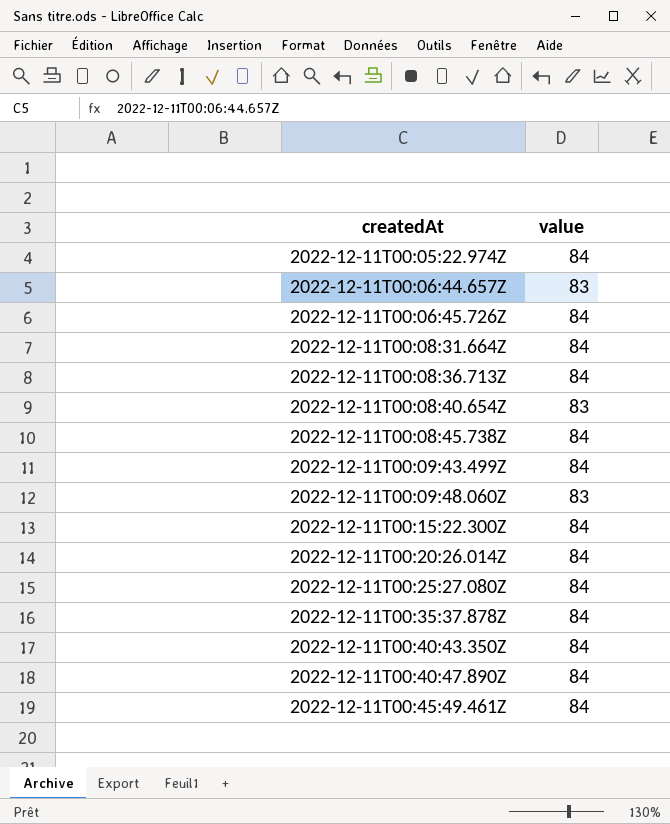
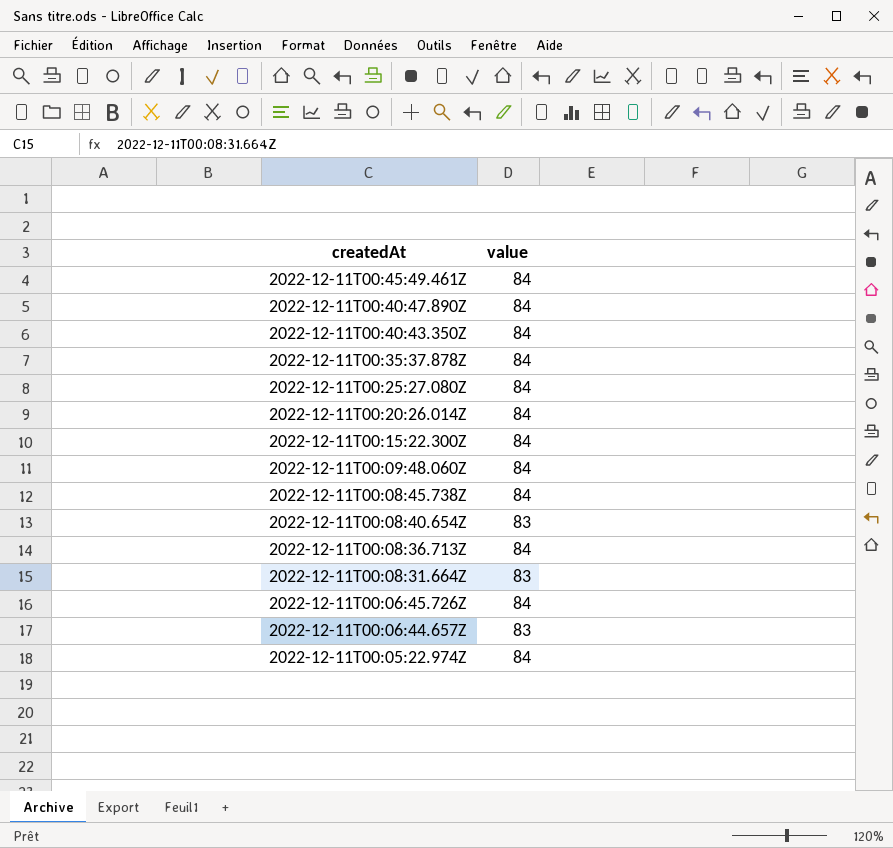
row order: createdAt ascending -> createdAt descending
row 2022-12-11T00:09:43.499Z: 84 -> none
2022-12-11T00:09:48.060Z | value: 83 -> 84
2022-12-11T00:08:31.664Z | value: 84 -> 83

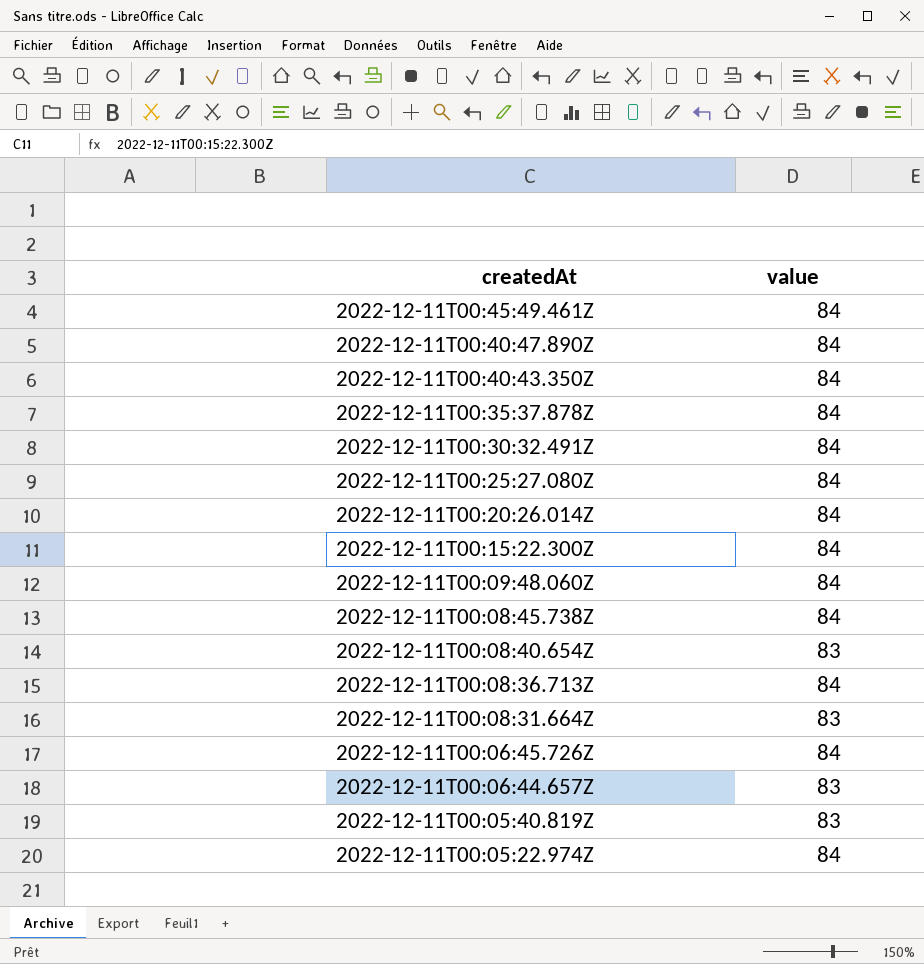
row 2022-12-11T00:30:32.491Z: none -> 84
row 2022-12-11T00:05:40.819Z: none -> 83

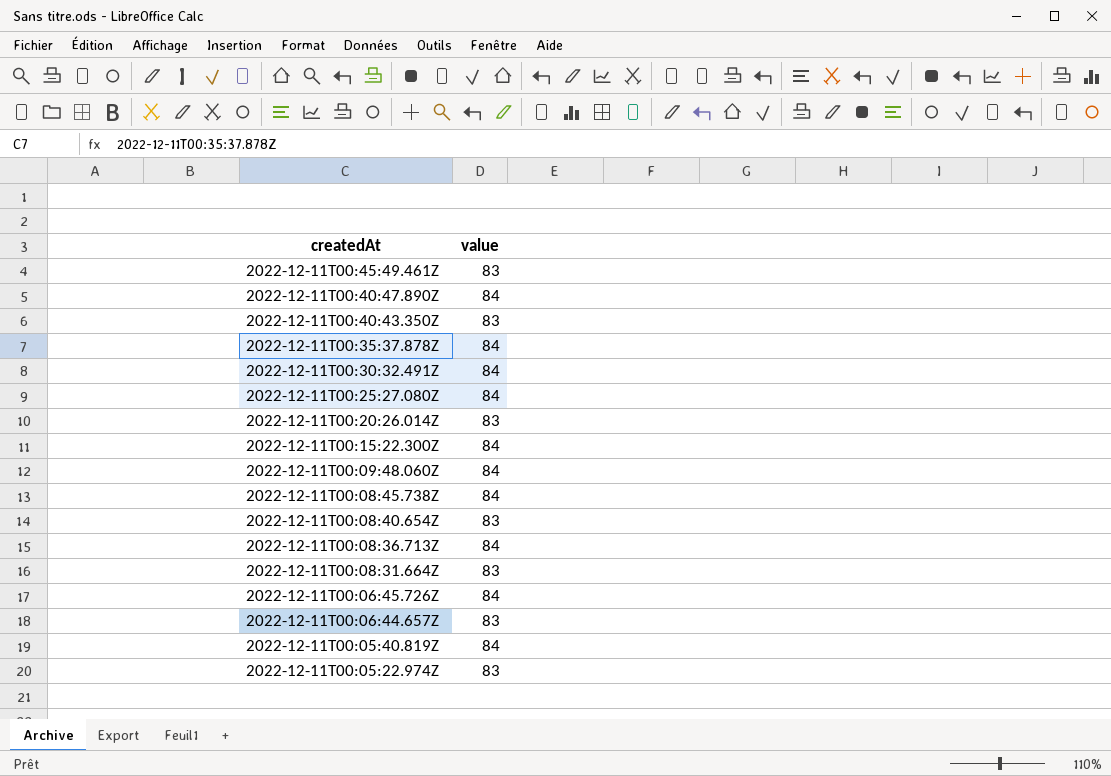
2022-12-11T00:45:49.461Z | value: 84 -> 83
2022-12-11T00:40:43.350Z | value: 84 -> 83
2022-12-11T00:20:26.014Z | value: 84 -> 83
2022-12-11T00:05:40.819Z | value: 83 -> 84
2022-12-11T00:05:22.974Z | value: 84 -> 83

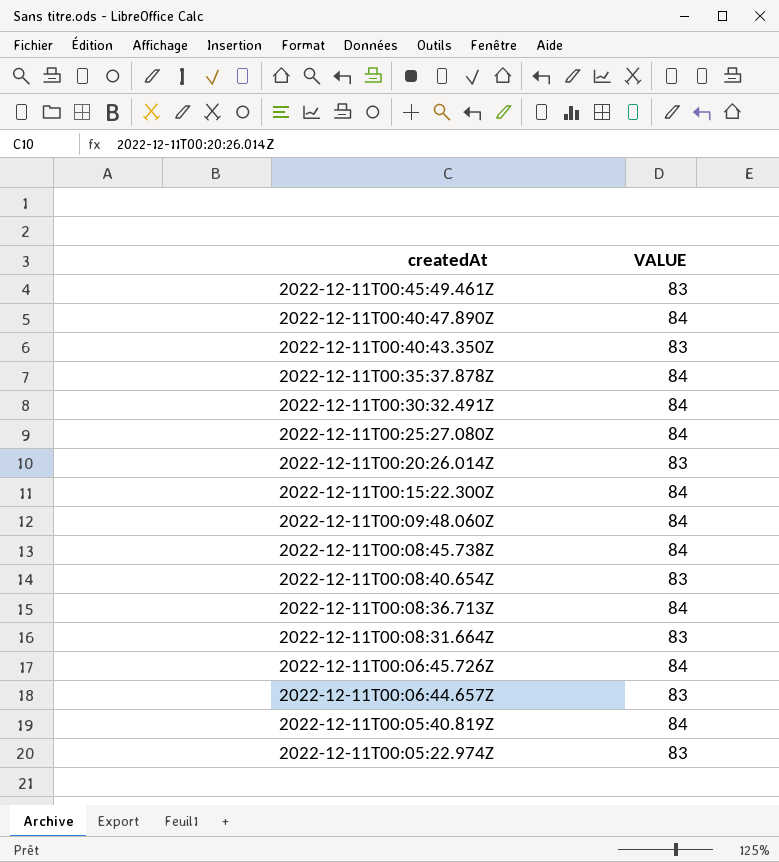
column name: value -> VALUE

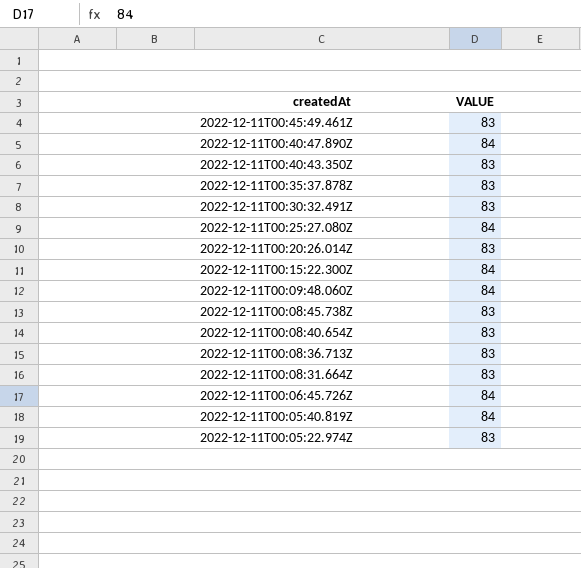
row 2022-12-11T00:06:44.657Z: 83 -> none
2022-12-11T00:35:37.878Z | VALUE: 84 -> 83
2022-12-11T00:30:32.491Z | VALUE: 84 -> 83
2022-12-11T00:08:45.738Z | VALUE: 84 -> 83
2022-12-11T00:08:36.713Z | VALUE: 84 -> 83

